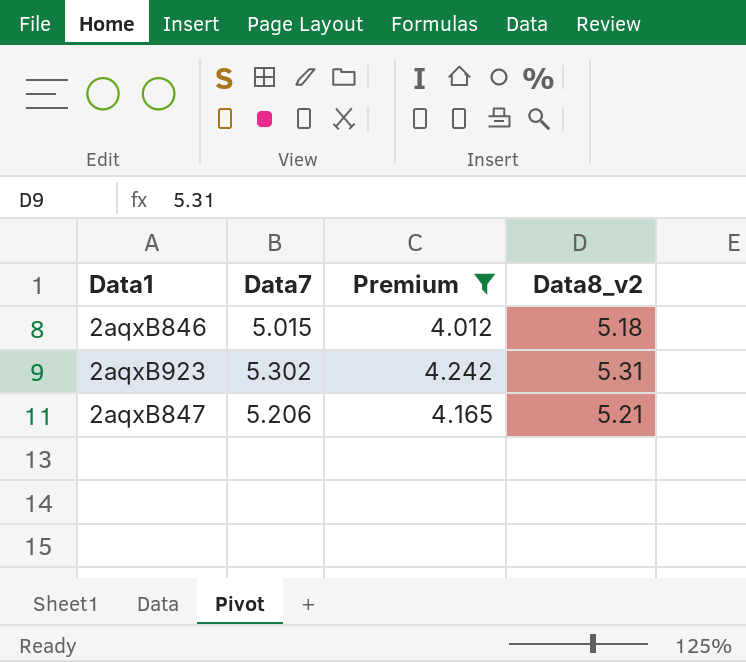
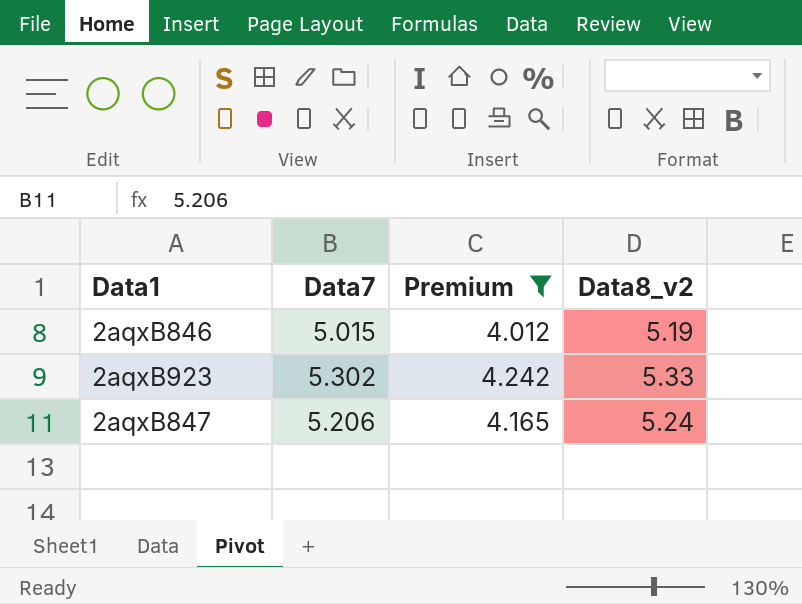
2aqxB846 | Data8_v2: 5.18 -> 5.19
2aqxB923 | Data8_v2: 5.31 -> 5.33
2aqxB847 | Data8_v2: 5.21 -> 5.24

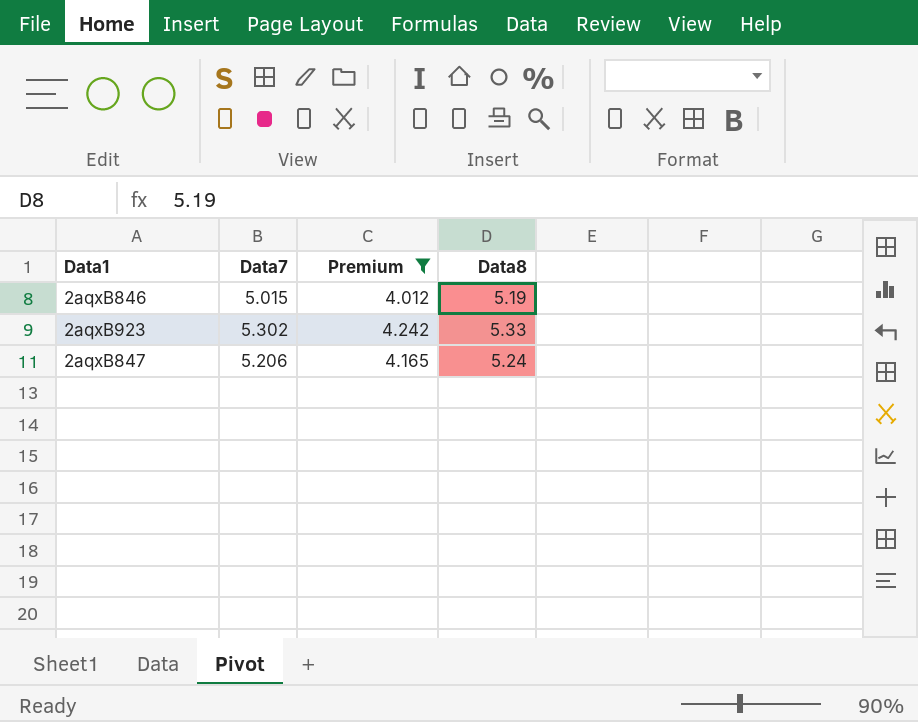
column name: Data8_v2 -> Data8

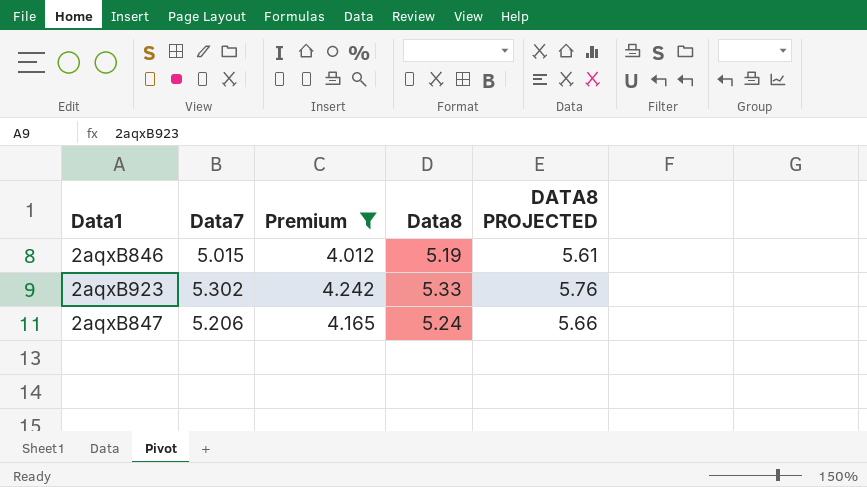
column DATA8 PROJECTED | formula: none -> [Data8] * 1.08

